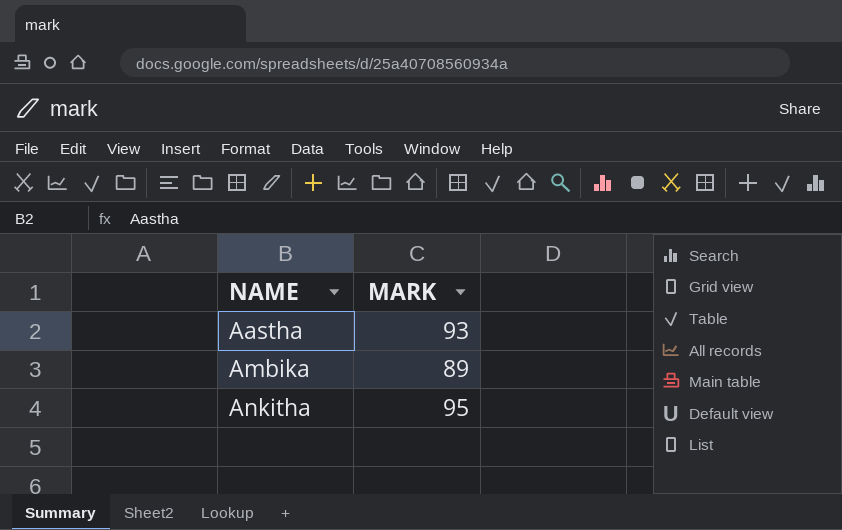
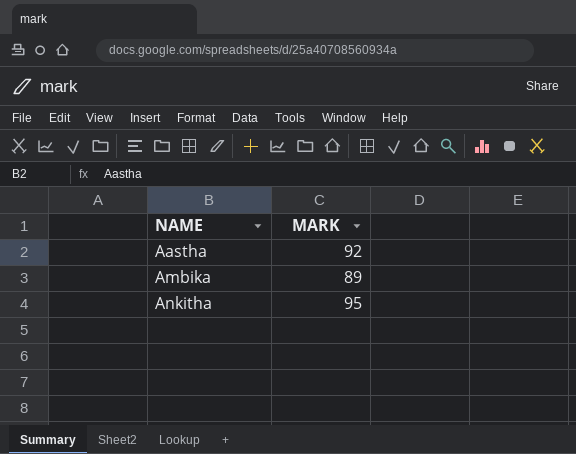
Aastha | MARK: 93 -> 92

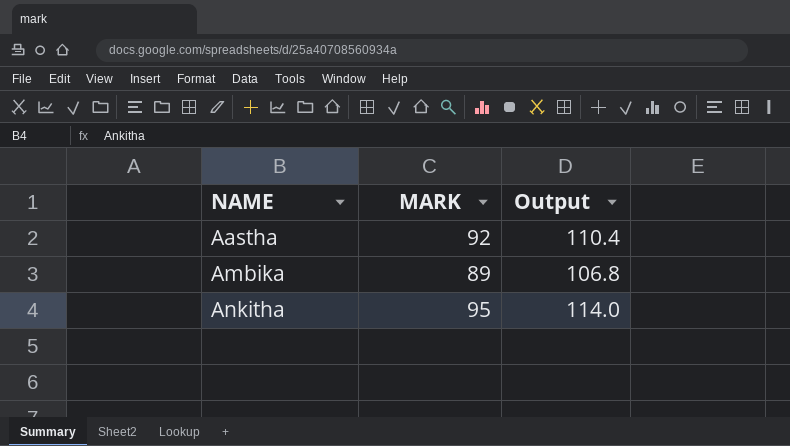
column Output | formula: none -> [MARK] * 1.2

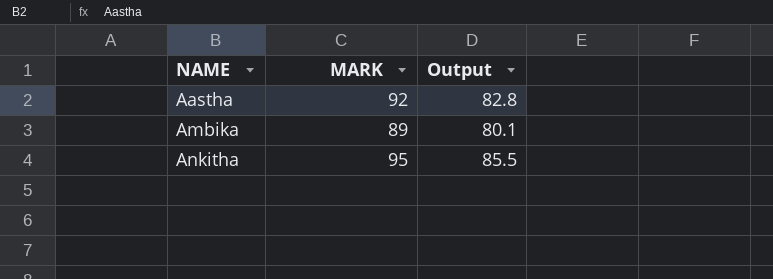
column Output | formula: [MARK] * 1.2 -> [MARK] * 0.9

